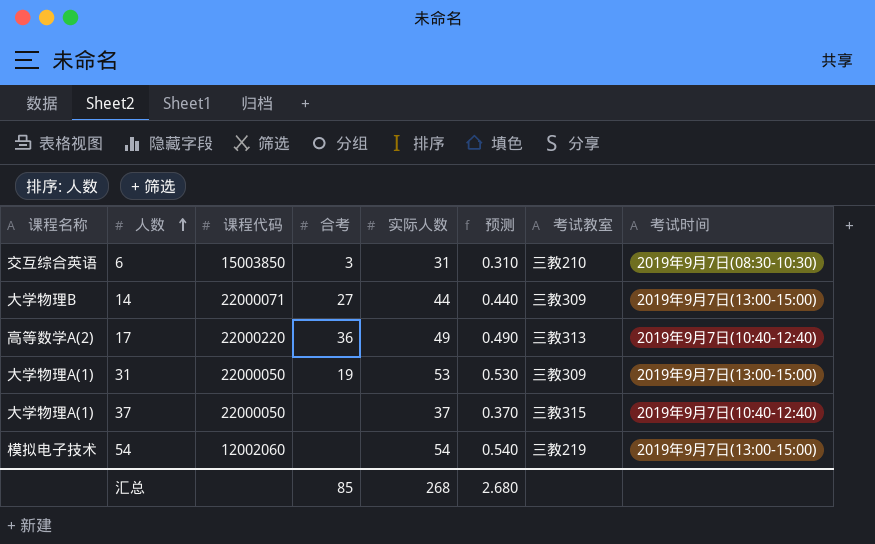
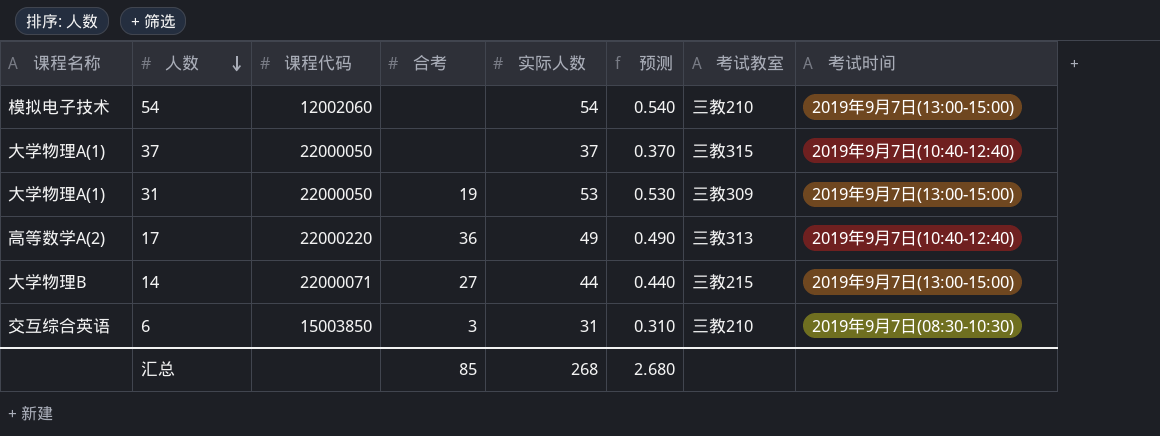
row order: 人数 ascending -> 人数 descending
54 | 考试教室: 三教219 -> 三教210
14 | 考试教室: 三教309 -> 三教215

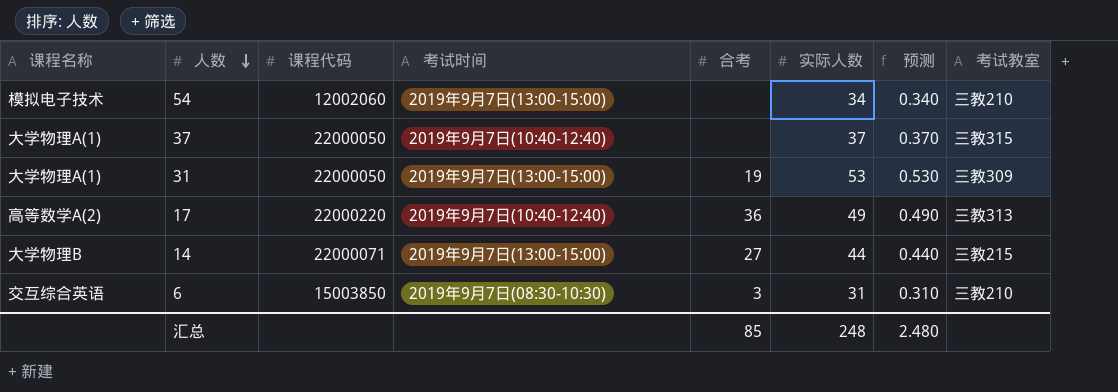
column 考试时间 | position: 8 -> 4
54 | 实际人数: 54 -> 34
54 | 预测: 0.540 -> 0.340
汇总 | 实际人数: 268 -> 248
汇总 | 预测: 2.680 -> 2.480

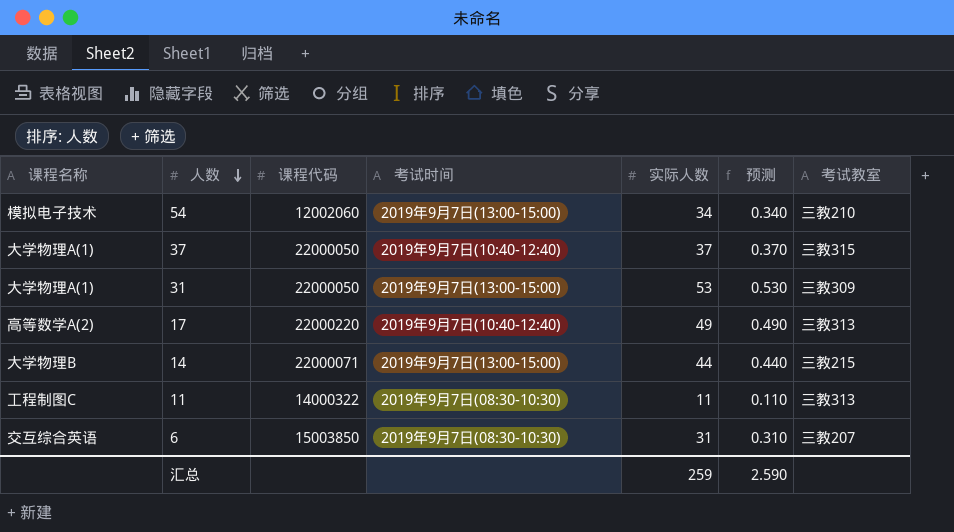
column 合考 | position: 5 -> none
row 11: none -> 工程制图C | 14000322 | 2019年9月7日(08:30-10:30) | 11 | 0.110 | 三教313
6 | 考试教室: 三教210 -> 三教207
汇总 | 实际人数: 248 -> 259
汇总 | 预测: 2.480 -> 2.590

